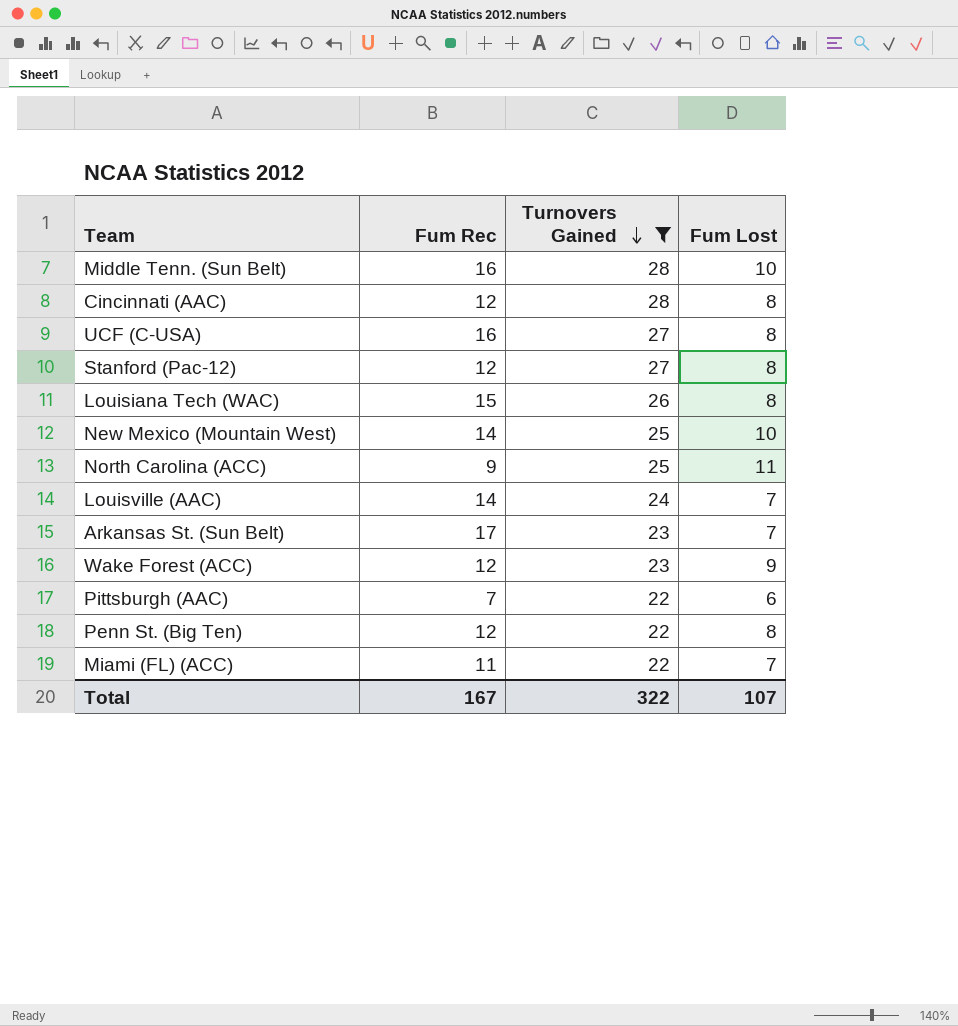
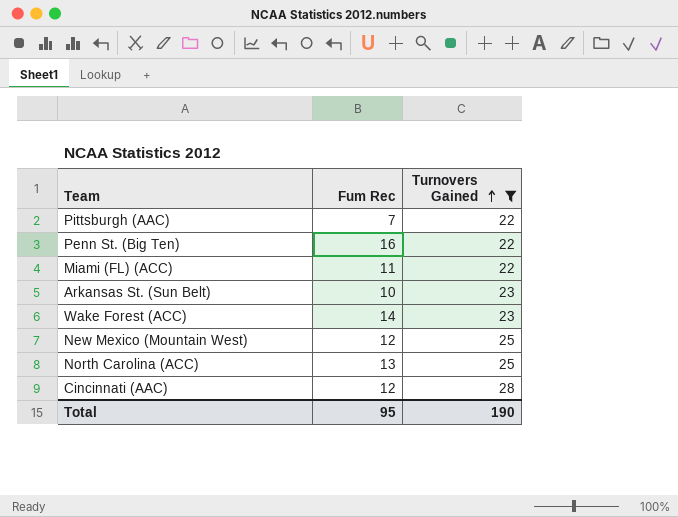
row order: Turnovers Gained descending -> Turnovers Gained ascending
column Fum Lost | position: 4 -> none
row Middle Tenn. (Sun Belt): 16 | 28 | 10 -> none
row UCF (C-USA): 16 | 27 | 8 -> none
row Stanford (Pac-12): 12 | 27 | 8 -> none
row Louisiana Tech (WAC): 15 | 26 | 8 -> none
row Louisville (AAC): 14 | 24 | 7 -> none
Penn St. (Big Ten) | Fum Rec: 12 -> 16
Arkansas St. (Sun Belt) | Fum Rec: 17 -> 10
Wake Forest (ACC) | Fum Rec: 12 -> 14
New Mexico (Mountain West) | Fum Rec: 14 -> 12
North Carolina (ACC) | Fum Rec: 9 -> 13
Total | Fum Rec: 167 -> 95
Total | Turnovers Gained: 322 -> 190

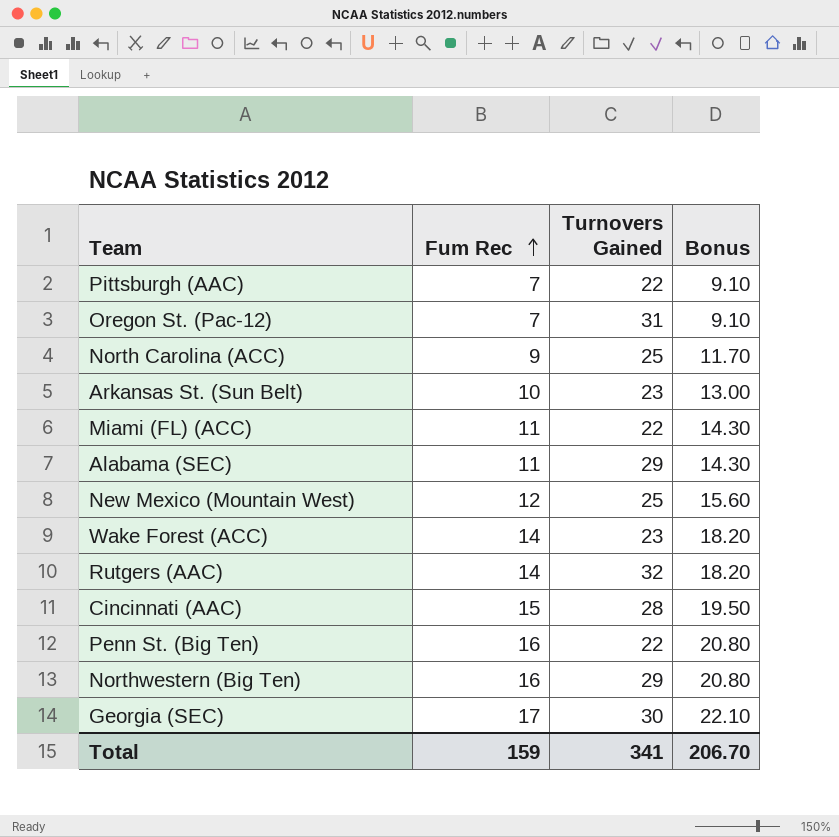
filter: Turnovers Gained <= 28 -> none
row order: Turnovers Gained ascending -> Fum Rec ascending
column Bonus | formula: none -> [Fum Rec] * 1.3
North Carolina (ACC) | Fum Rec: 13 -> 9
Cincinnati (AAC) | Fum Rec: 12 -> 15
Total | Fum Rec: 95 -> 159
Total | Turnovers Gained: 190 -> 341

